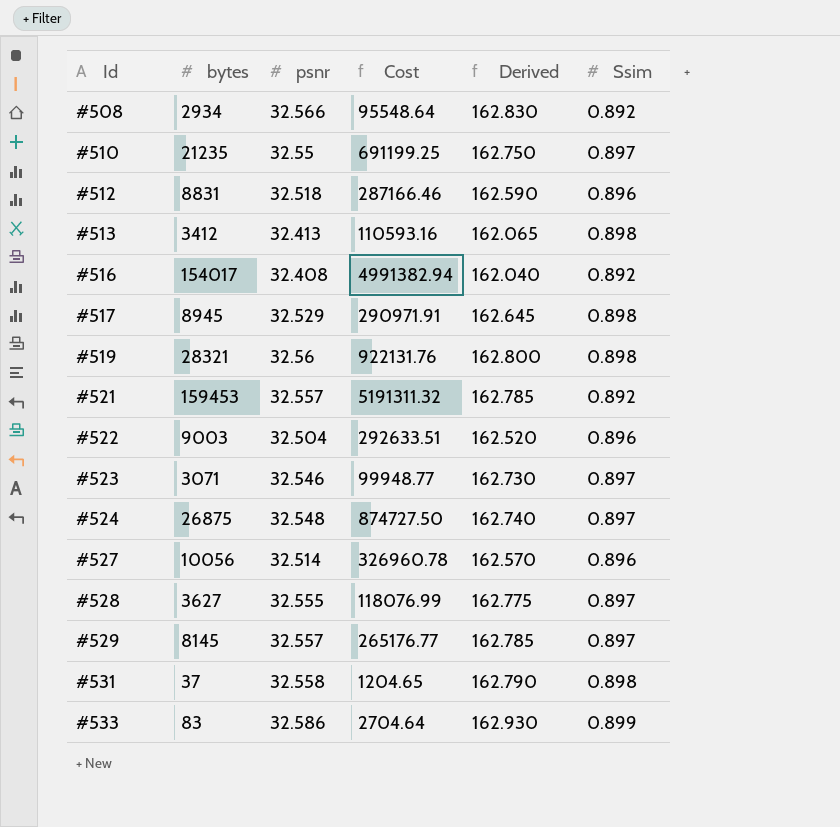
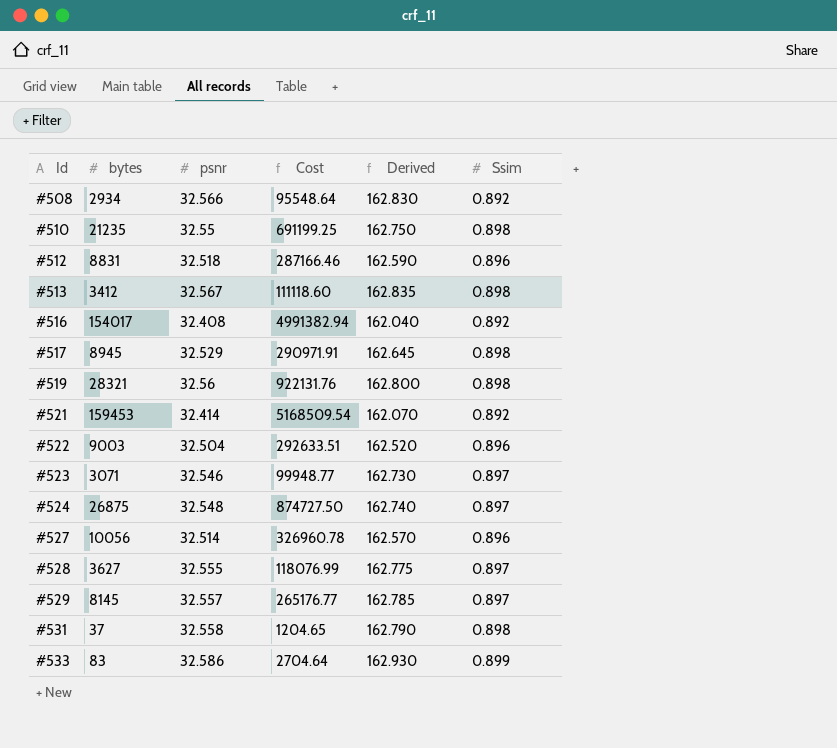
#510 | Ssim: 0.897 -> 0.898
#513 | psnr: 32.413 -> 32.567
#513 | Cost: 110593.16 -> 111118.60
#513 | Derived: 162.065 -> 162.835
#521 | psnr: 32.557 -> 32.414
#521 | Cost: 5191311.32 -> 5168509.54
#521 | Derived: 162.785 -> 162.070

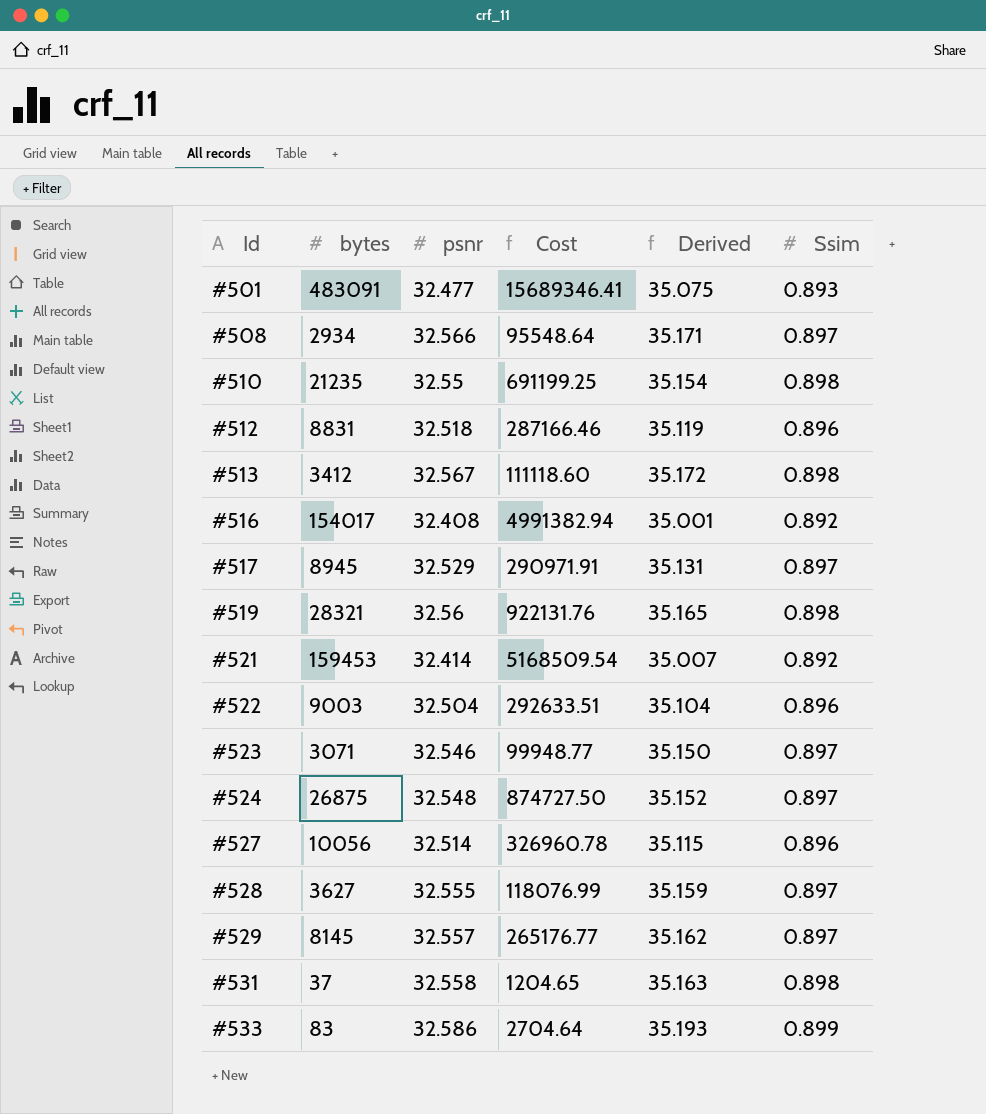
column Derived | formula: [psnr] * 5 -> [psnr] * 1.08
row #501: none -> 483091 | 32.477 | 15689346.41 | 35.075 | 0.893
#508 | Ssim: 0.892 -> 0.897
#517 | Ssim: 0.898 -> 0.897

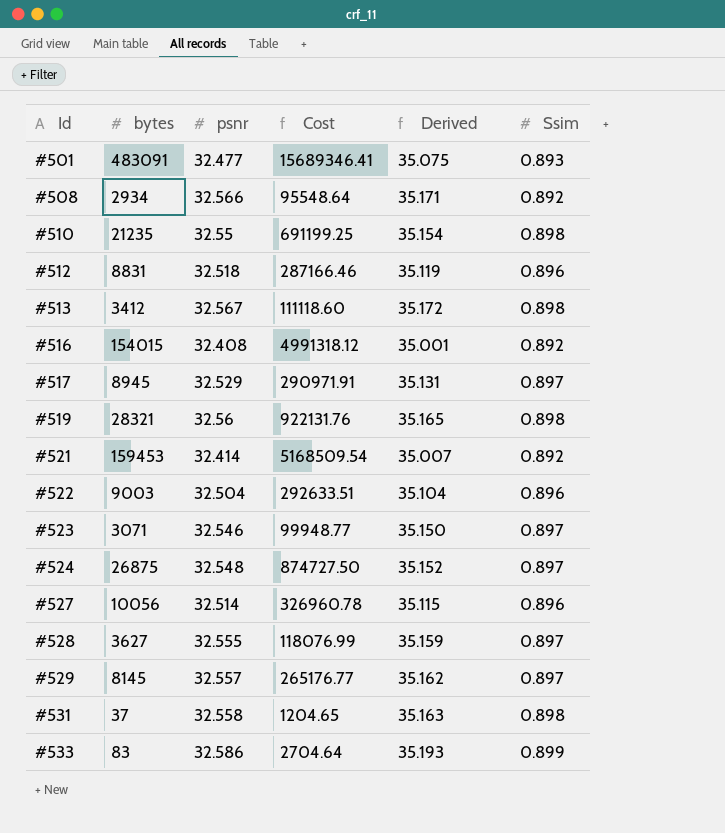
#508 | Ssim: 0.897 -> 0.892
#516 | bytes: 154017 -> 154015
#516 | Cost: 4991382.94 -> 4991318.12

